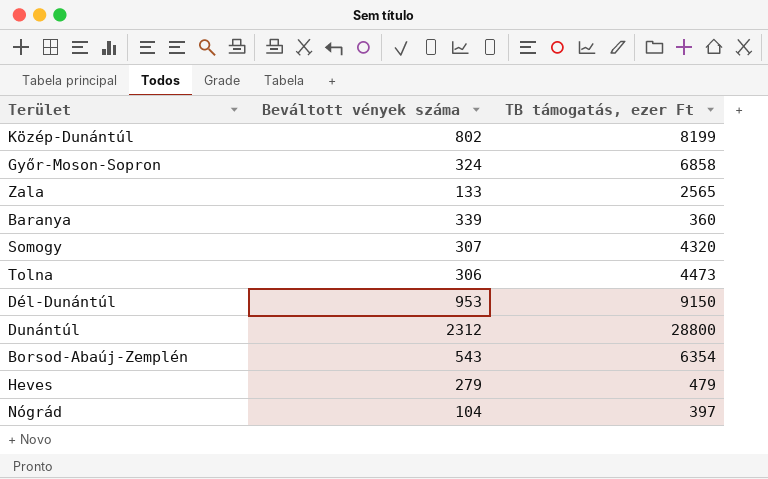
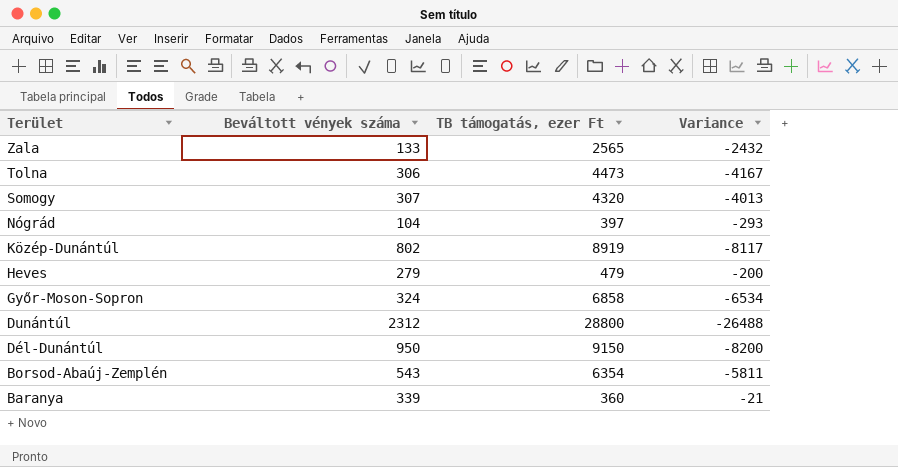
row order: none -> Terület descending
column Variance | formula: none -> [Beváltott vények száma] - [TB támogatás, ezer Ft]
Közép-Dunántúl | TB támogatás, ezer Ft: 8199 -> 8919
Dél-Dunántúl | Beváltott vények száma: 953 -> 950

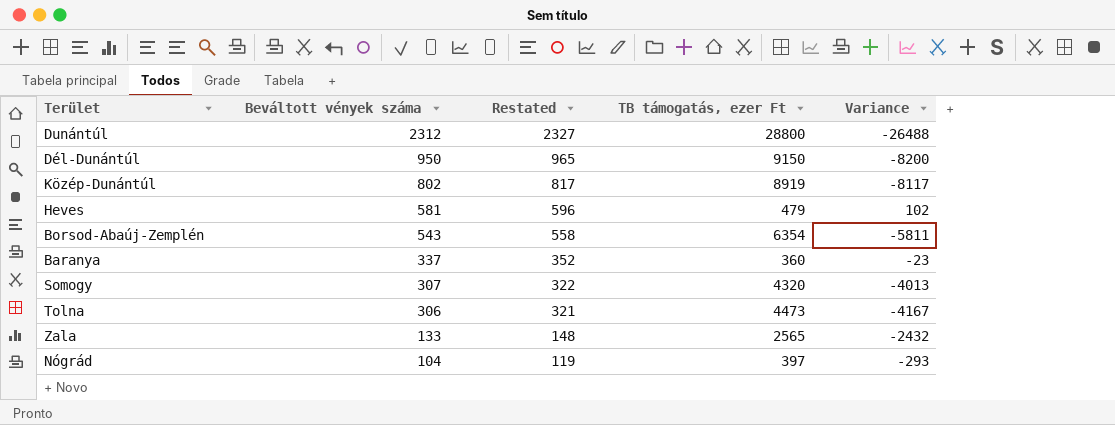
row order: Terület descending -> Beváltott vények száma descending
column Restated | formula: none -> [Beváltott vények száma] + 15
row Győr-Moson-Sopron: 324 | 6858 | -6534 -> none
Heves | Beváltott vények száma: 279 -> 581
Heves | Variance: -200 -> 102
Baranya | Beváltott vények száma: 339 -> 337
Baranya | Variance: -21 -> -23

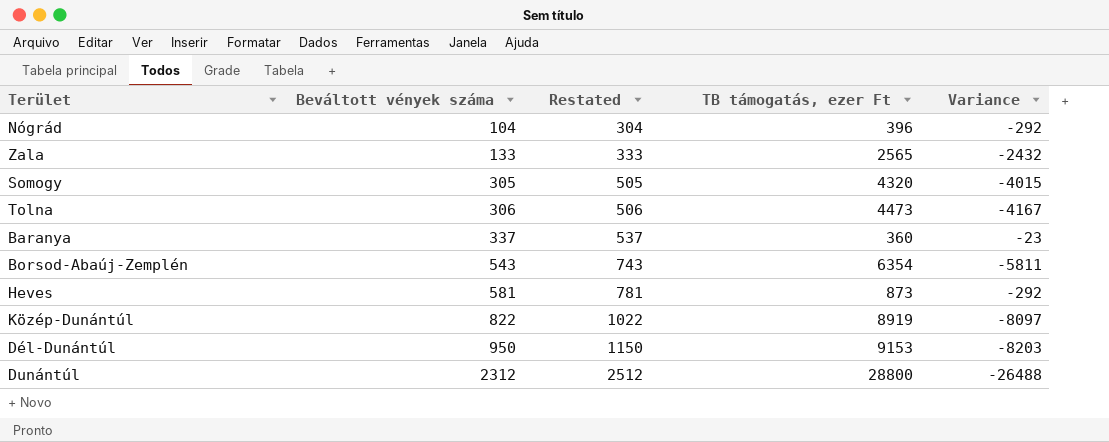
row order: Beváltott vények száma descending -> Beváltott vények száma ascending
column Restated | formula: [Beváltott vények száma] + 15 -> [Beváltott vények száma] + 200
Nógrád | TB támogatás, ezer Ft: 397 -> 396
Nógrád | Variance: -293 -> -292
Somogy | Beváltott vények száma: 307 -> 305
Somogy | Variance: -4013 -> -4015
Heves | TB támogatás, ezer Ft: 479 -> 873
Heves | Variance: 102 -> -292
Közép-Dunántúl | Beváltott vények száma: 802 -> 822
Közép-Dunántúl | Variance: -8117 -> -8097
Dél-Dunántúl | TB támogatás, ezer Ft: 9150 -> 9153
Dél-Dunántúl | Variance: -8200 -> -8203

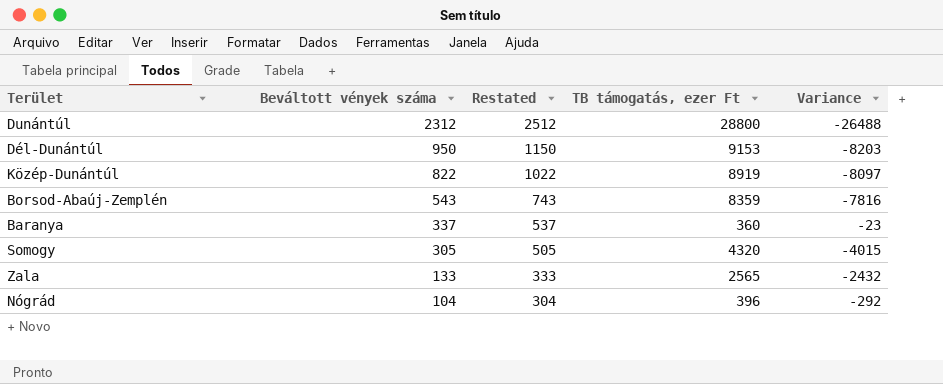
row order: Beváltott vények száma ascending -> Beváltott vények száma descending
row Tolna: 306 | 506 | 4473 | -4167 -> none
row Heves: 581 | 781 | 873 | -292 -> none
Borsod-Abaúj-Zemplén | TB támogatás, ezer Ft: 6354 -> 8359
Borsod-Abaúj-Zemplén | Variance: -5811 -> -7816

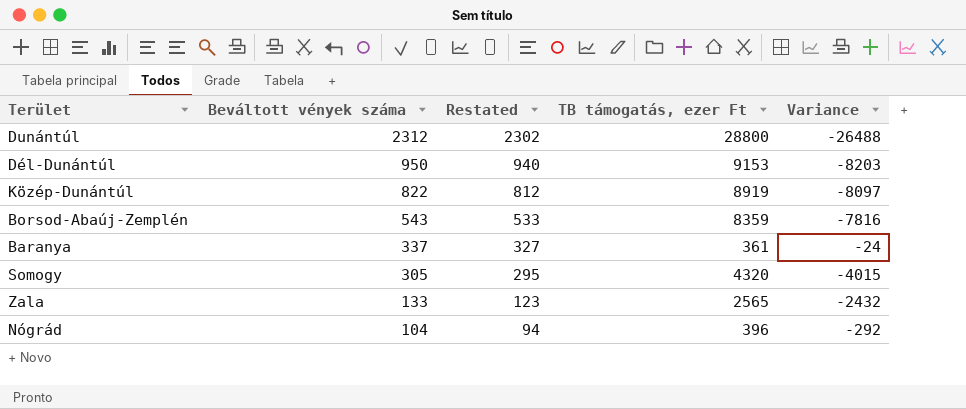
column Restated | formula: [Beváltott vények száma] + 200 -> [Beváltott vények száma] - 10
Baranya | TB támogatás, ezer Ft: 360 -> 361
Baranya | Variance: -23 -> -24

